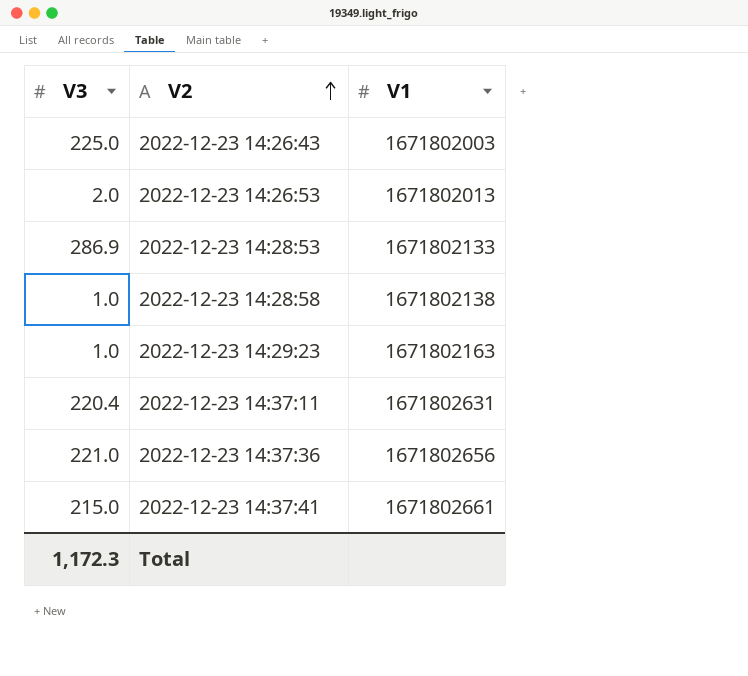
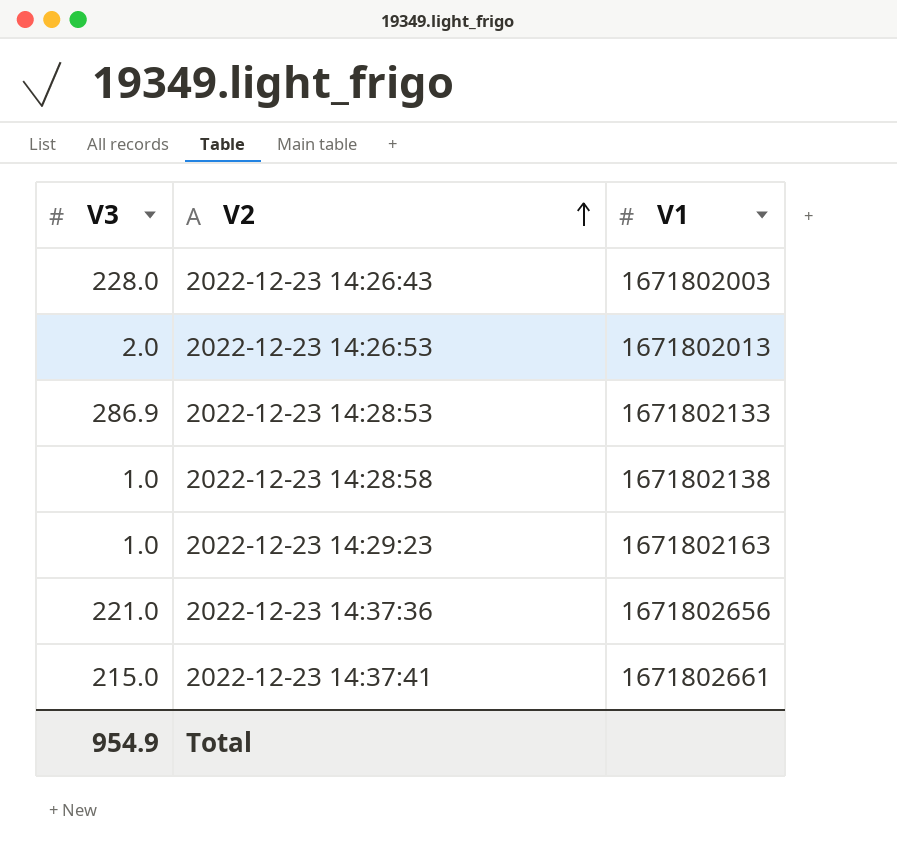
row 2022-12-23 14:37:11: 220.4 | 1671802631 -> none
2022-12-23 14:26:43 | V3: 225.0 -> 228.0
Total | V3: 1,172.3 -> 954.9

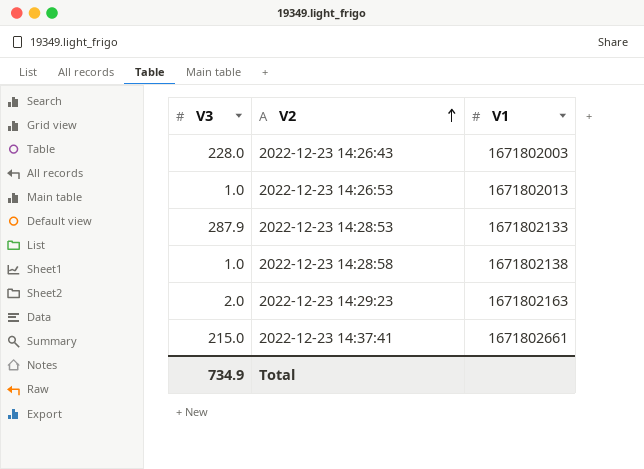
row 2022-12-23 14:37:36: 221.0 | 1671802656 -> none
2022-12-23 14:26:53 | V3: 2.0 -> 1.0
2022-12-23 14:28:53 | V3: 286.9 -> 287.9
2022-12-23 14:29:23 | V3: 1.0 -> 2.0
Total | V3: 954.9 -> 734.9

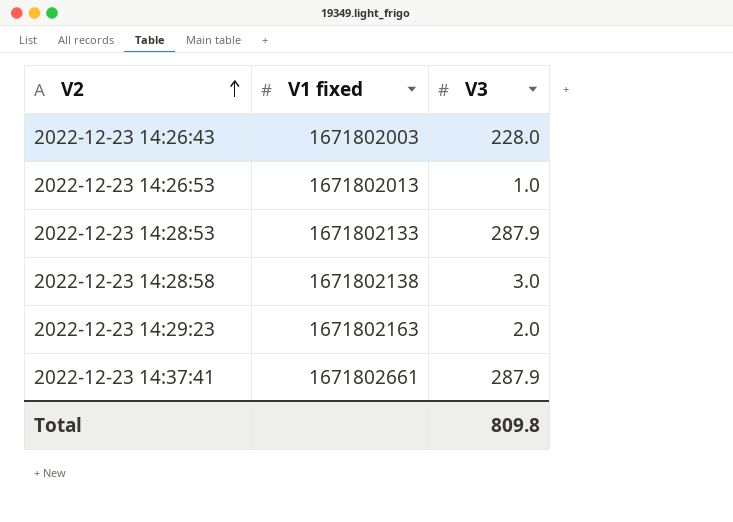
column name: V1 -> V1 fixed
column V3 | position: 1 -> 3
2022-12-23 14:28:58 | V3: 1.0 -> 3.0
2022-12-23 14:37:41 | V3: 215.0 -> 287.9
Total | V3: 734.9 -> 809.8

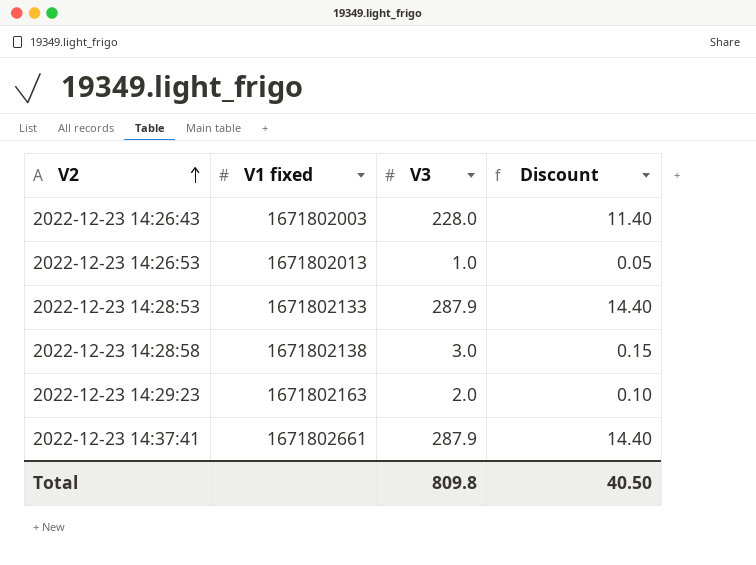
column Discount | formula: none -> [V3] * 0.05

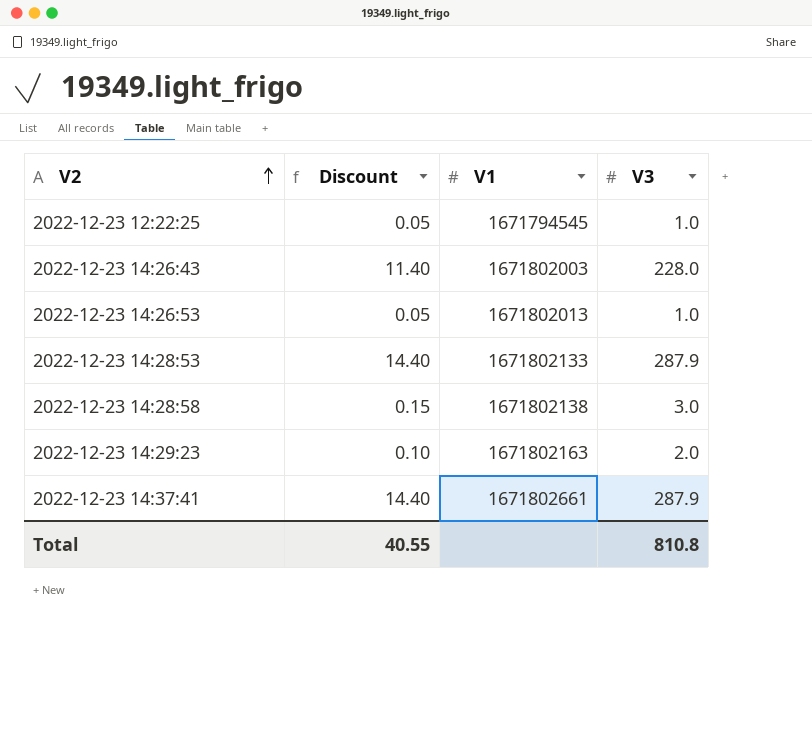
column Discount | position: 4 -> 2
column name: V1 fixed -> V1
row 2022-12-23 12:22:25: none -> 0.05 | 1671794545 | 1.0
Total | Discount: 40.50 -> 40.55
Total | V3: 809.8 -> 810.8

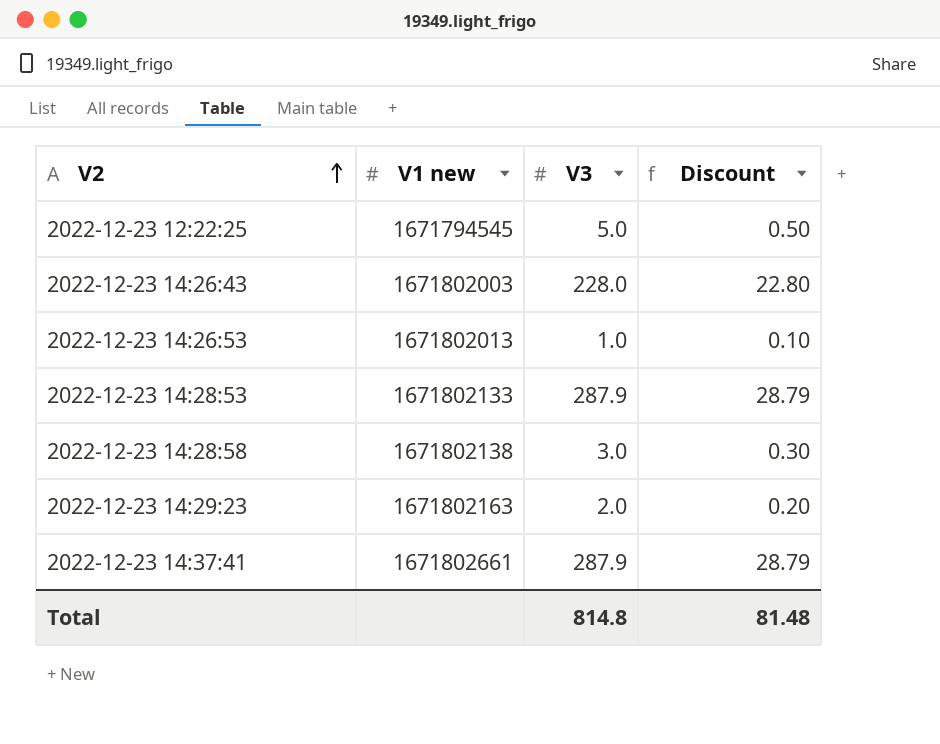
column name: V1 -> V1 new
column Discount | formula: [V3] * 0.05 -> [V3] * 0.1
column Discount | position: 2 -> 4
2022-12-23 12:22:25 | V3: 1.0 -> 5.0
Total | V3: 810.8 -> 814.8
Total | Discount: 40.55 -> 81.48

